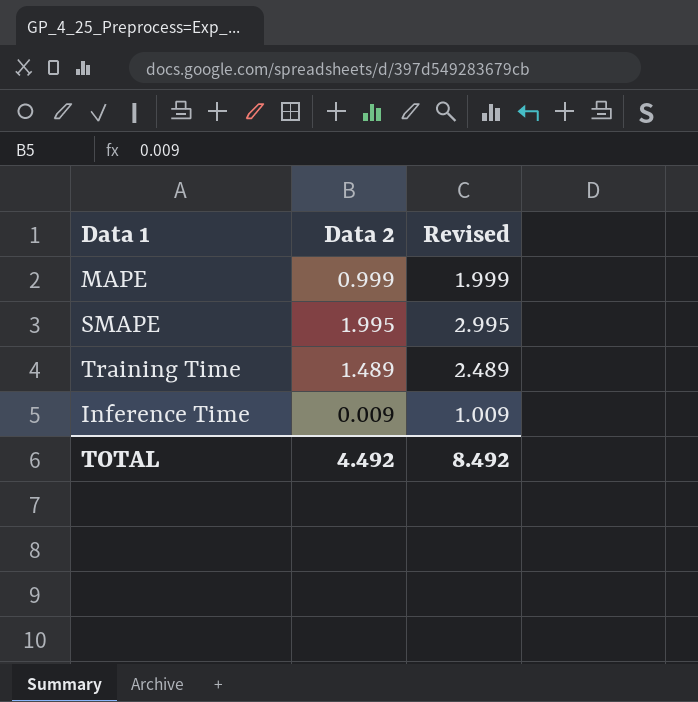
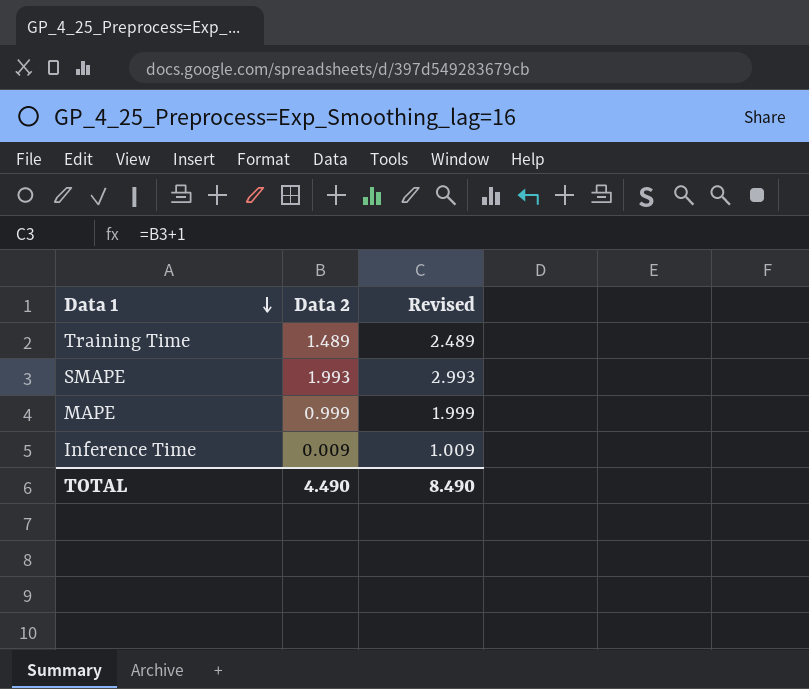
row order: none -> Data 1 descending
SMAPE | Data 2: 1.995 -> 1.993
SMAPE | Revised: 2.995 -> 2.993
TOTAL | Data 2: 4.492 -> 4.490
TOTAL | Revised: 8.492 -> 8.490

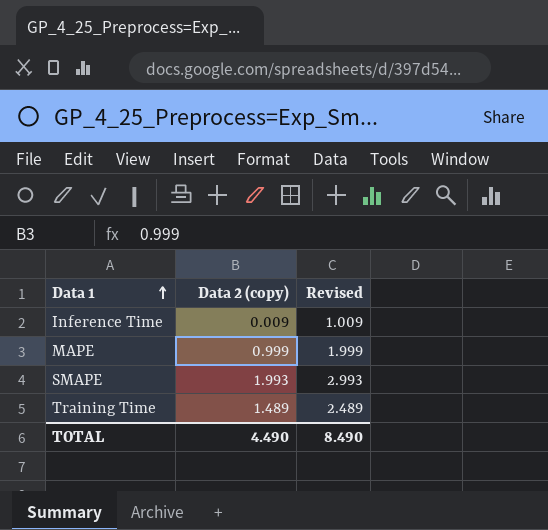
row order: Data 1 descending -> Data 1 ascending
column name: Data 2 -> Data 2 (copy)

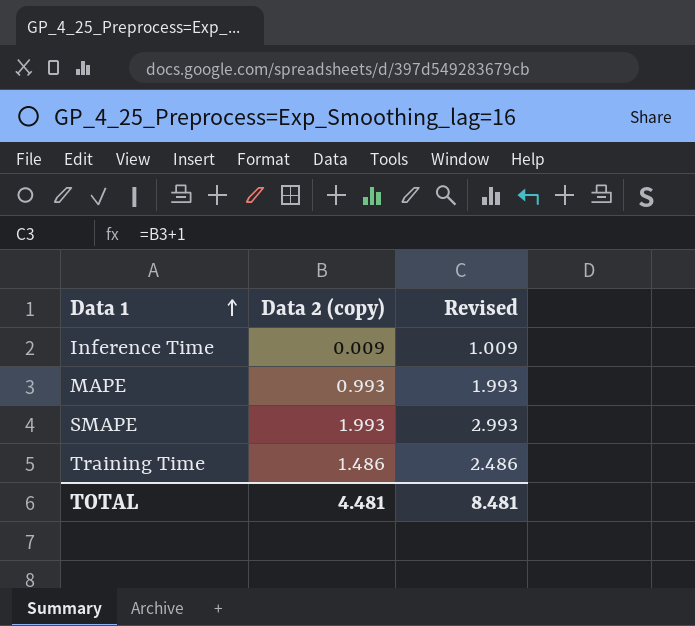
MAPE | Data 2 (copy): 0.999 -> 0.993
MAPE | Revised: 1.999 -> 1.993
Training Time | Data 2 (copy): 1.489 -> 1.486
Training Time | Revised: 2.489 -> 2.486
TOTAL | Data 2 (copy): 4.490 -> 4.481
TOTAL | Revised: 8.490 -> 8.481

